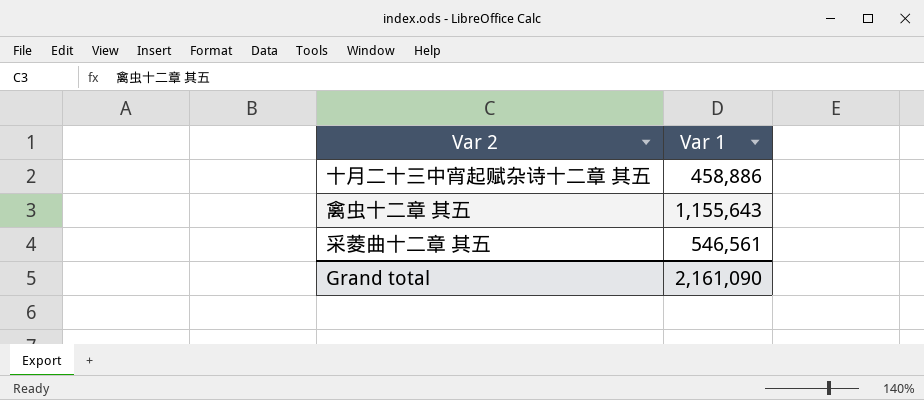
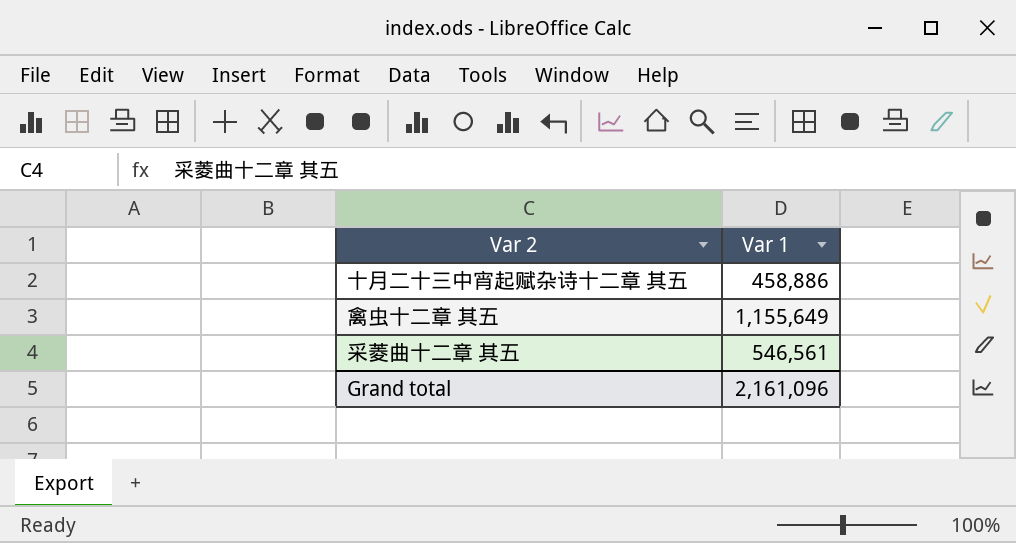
禽虫十二章 其五 | Var 1: 1,155,643 -> 1,155,649
Grand total | Var 1: 2,161,090 -> 2,161,096

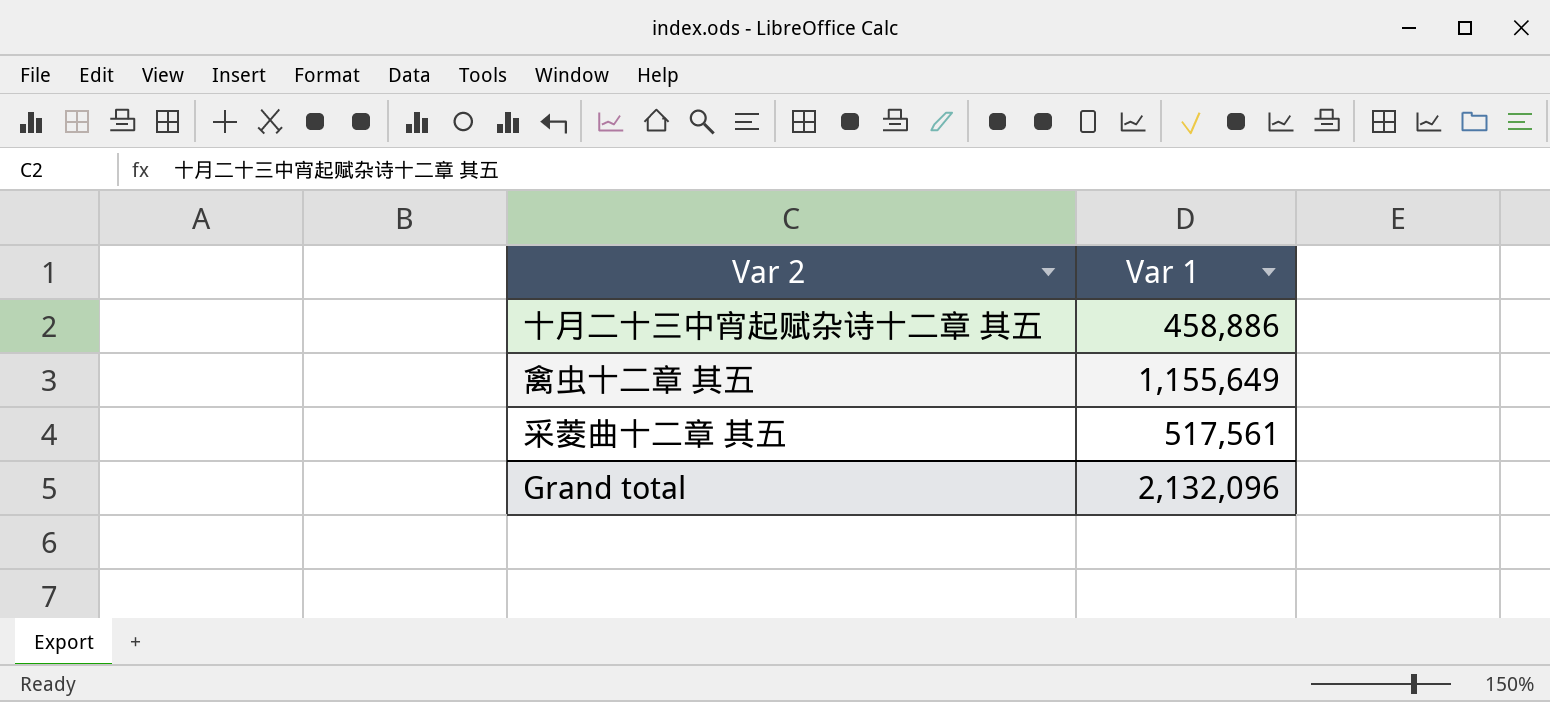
采菱曲十二章 其五 | Var 1: 546,561 -> 517,561
Grand total | Var 1: 2,161,096 -> 2,132,096

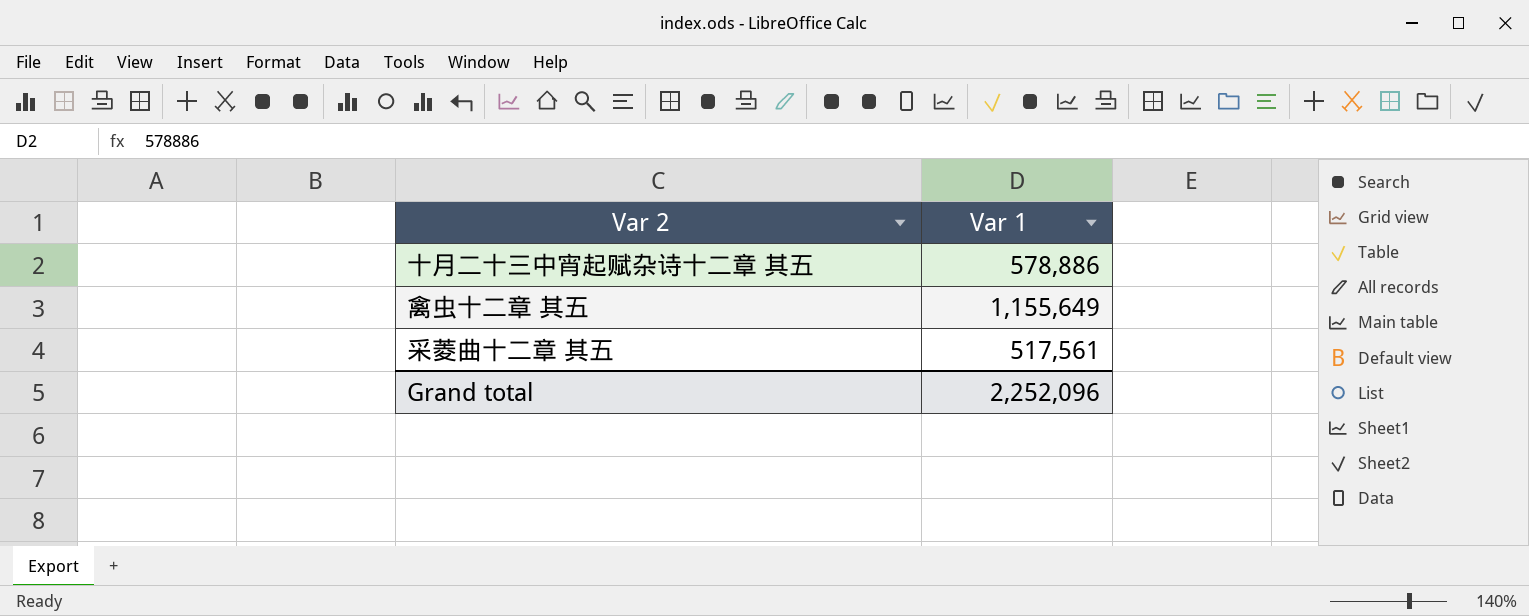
十月二十三中宵起赋杂诗十二章 其五 | Var 1: 458,886 -> 578,886
Grand total | Var 1: 2,132,096 -> 2,252,096

